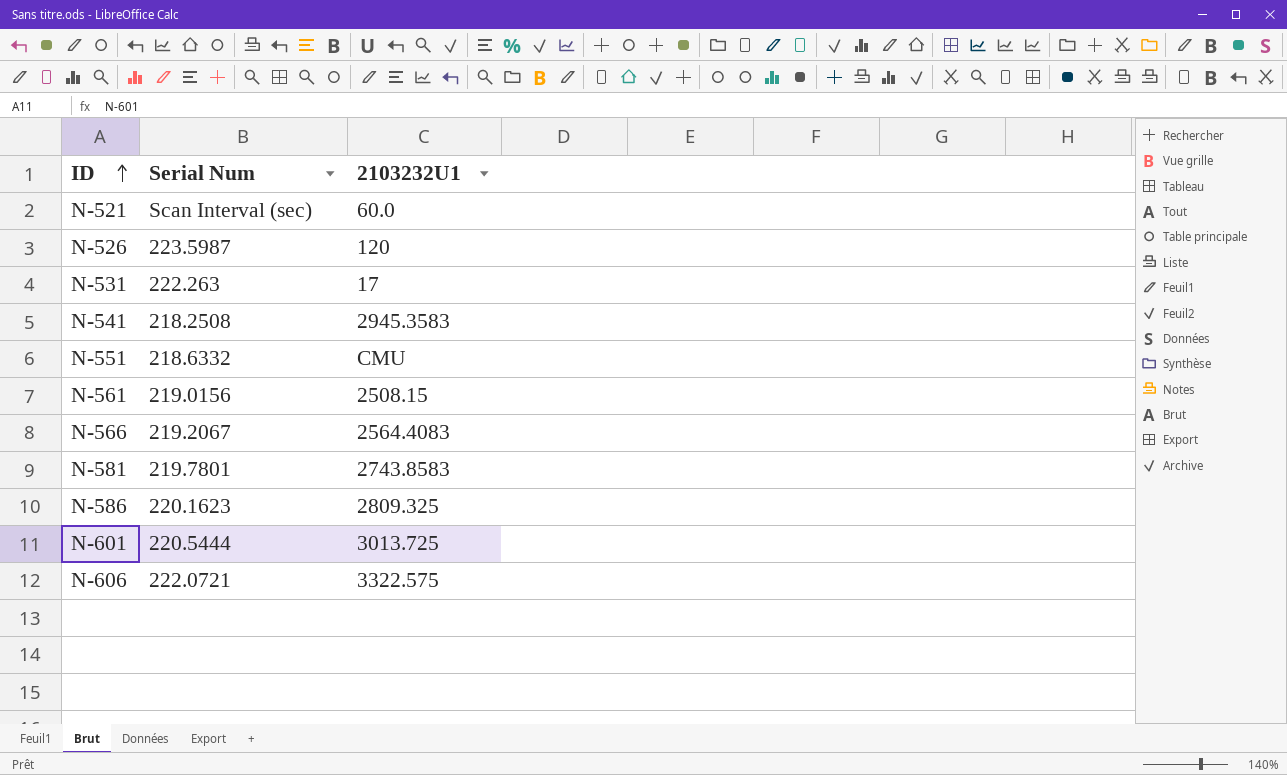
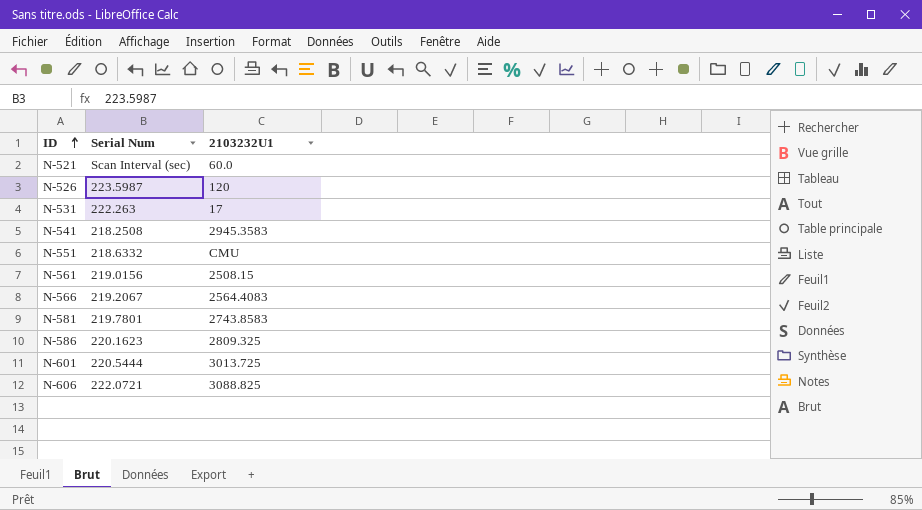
N-606 | 2103232U1: 3322.575 -> 3088.825

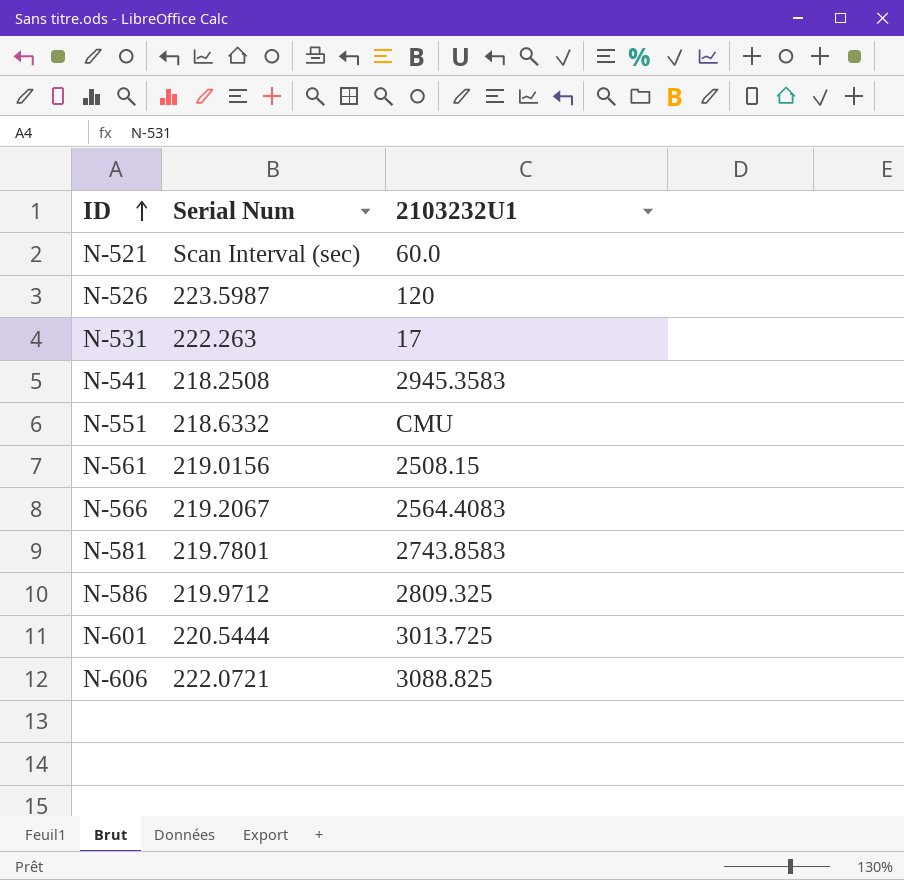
N-586 | Serial Num: 220.1623 -> 219.9712

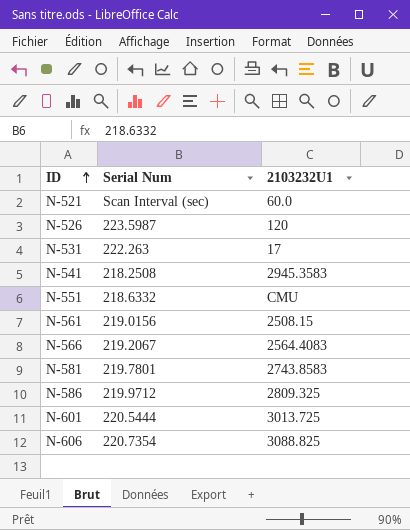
N-606 | Serial Num: 222.0721 -> 220.7354

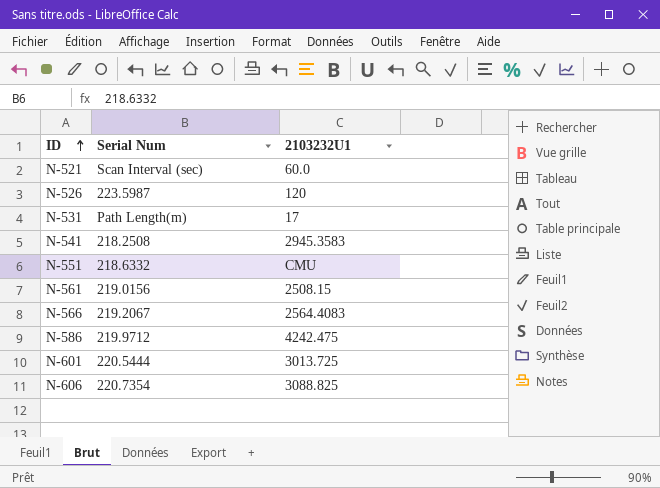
row N-581: 219.7801 | 2743.8583 -> none
N-531 | Serial Num: 222.263 -> Path Length(m)
N-586 | 2103232U1: 2809.325 -> 4242.475

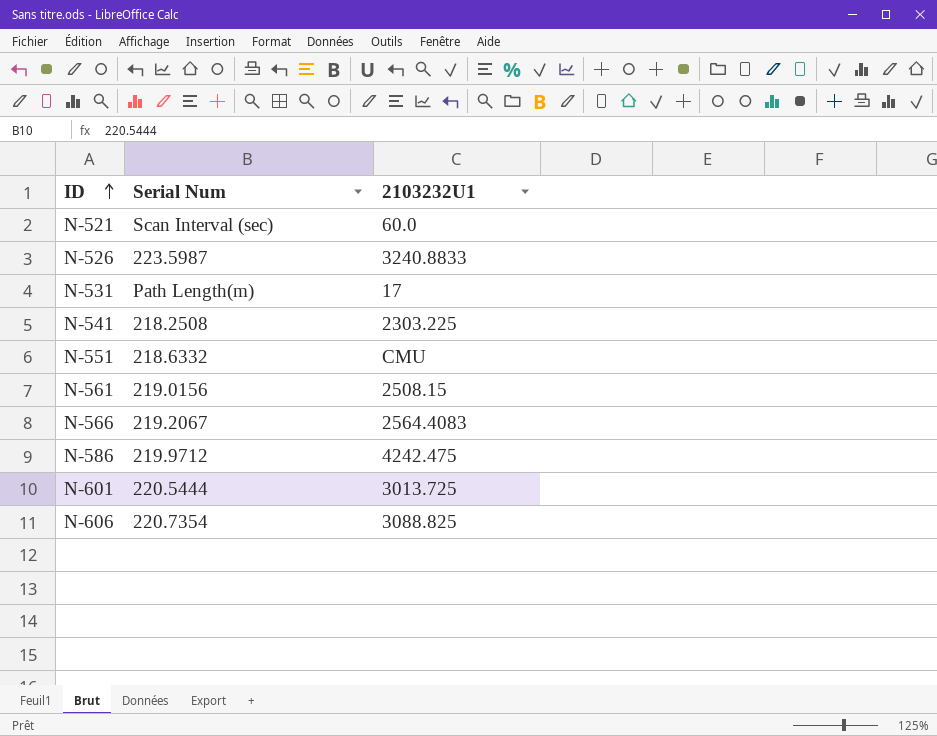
N-526 | 2103232U1: 120 -> 3240.8833
N-541 | 2103232U1: 2945.3583 -> 2303.225

